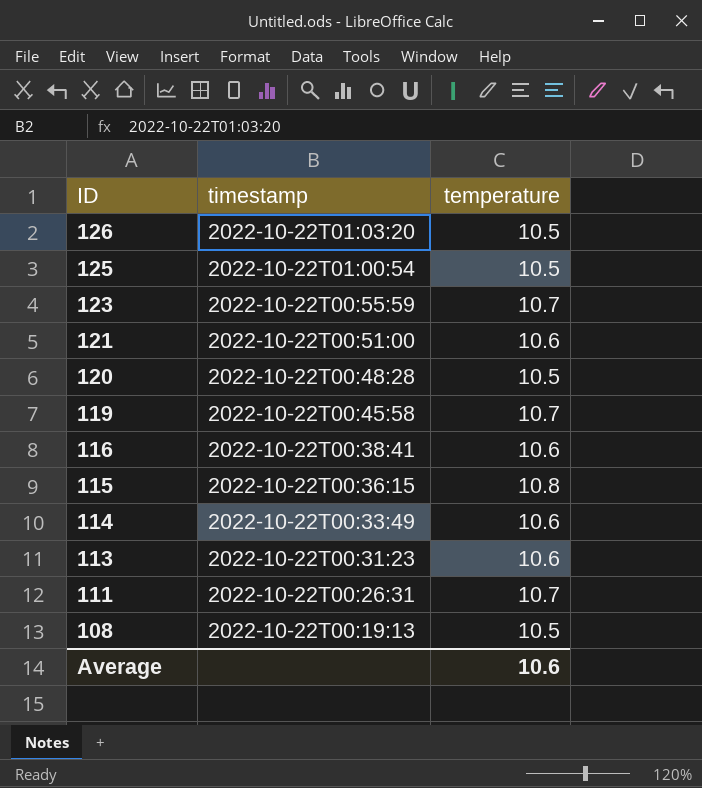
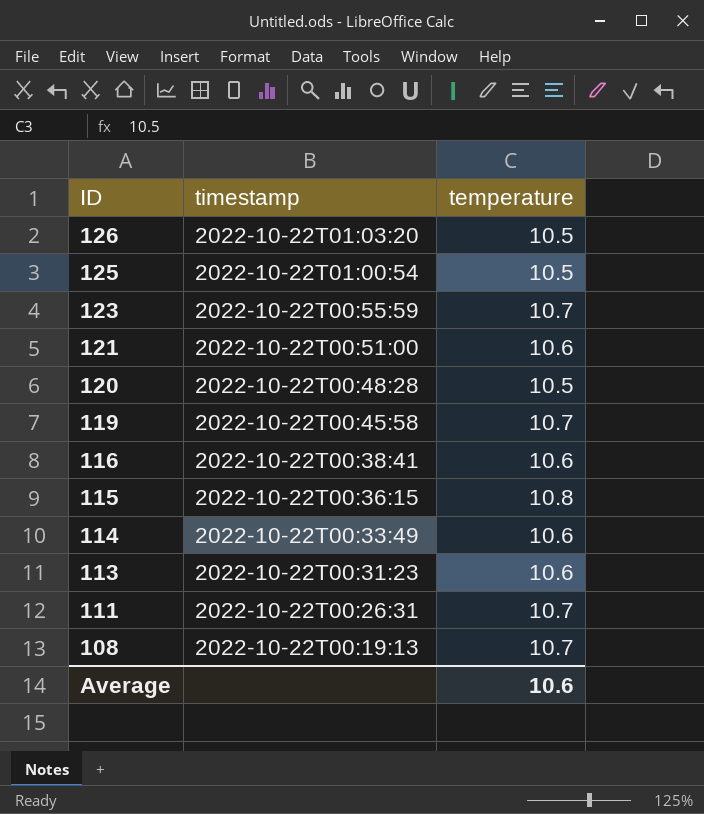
108 | temperature: 10.5 -> 10.7

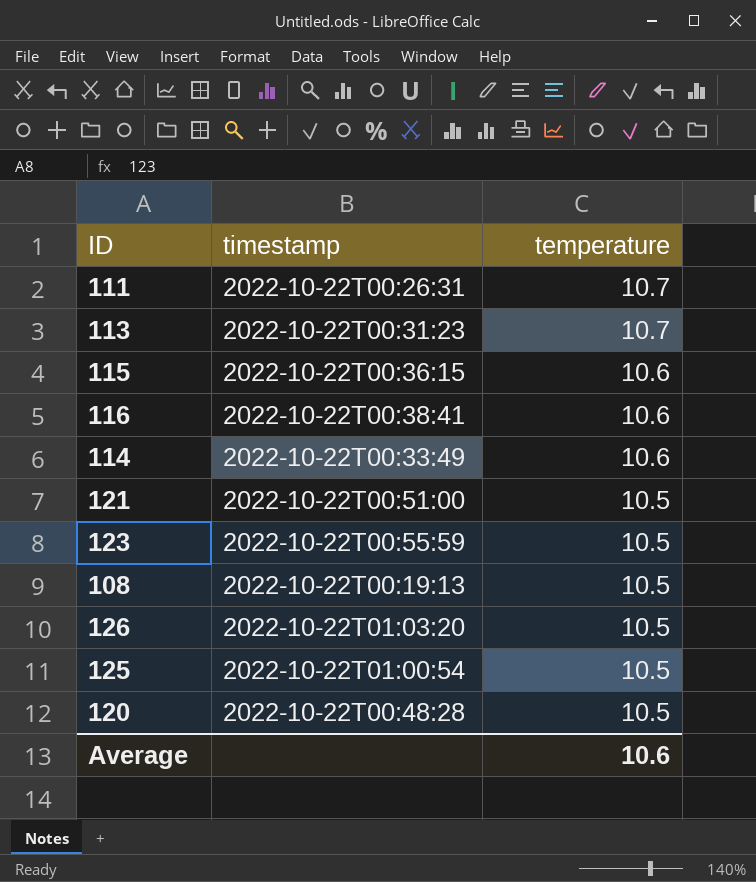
row order: ID descending -> temperature descending
row 119: 2022-10-22T00:45:58 | 10.7 -> none
113 | temperature: 10.6 -> 10.7
115 | temperature: 10.8 -> 10.6
121 | temperature: 10.6 -> 10.5
123 | temperature: 10.7 -> 10.5
108 | temperature: 10.7 -> 10.5

